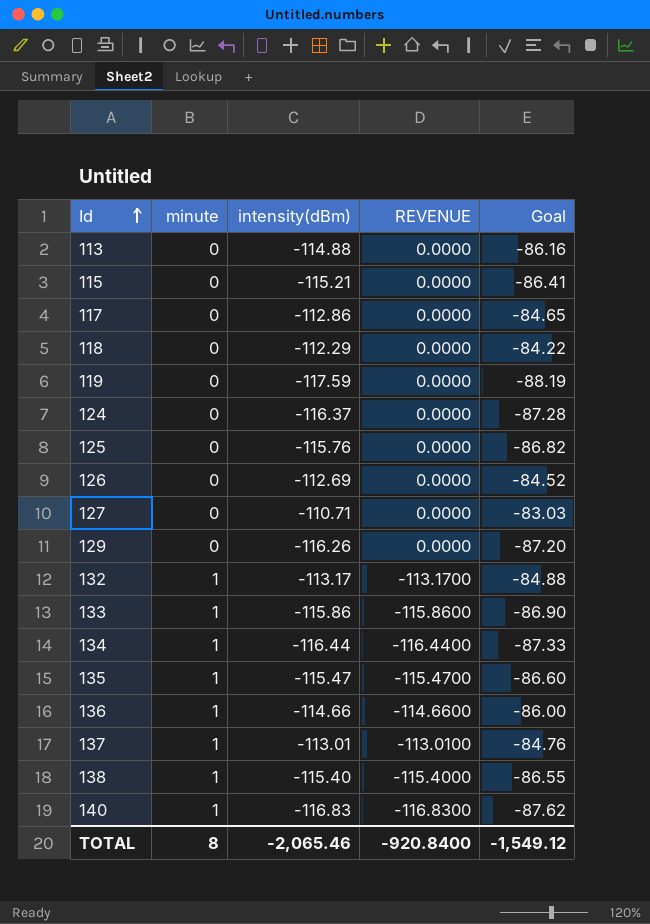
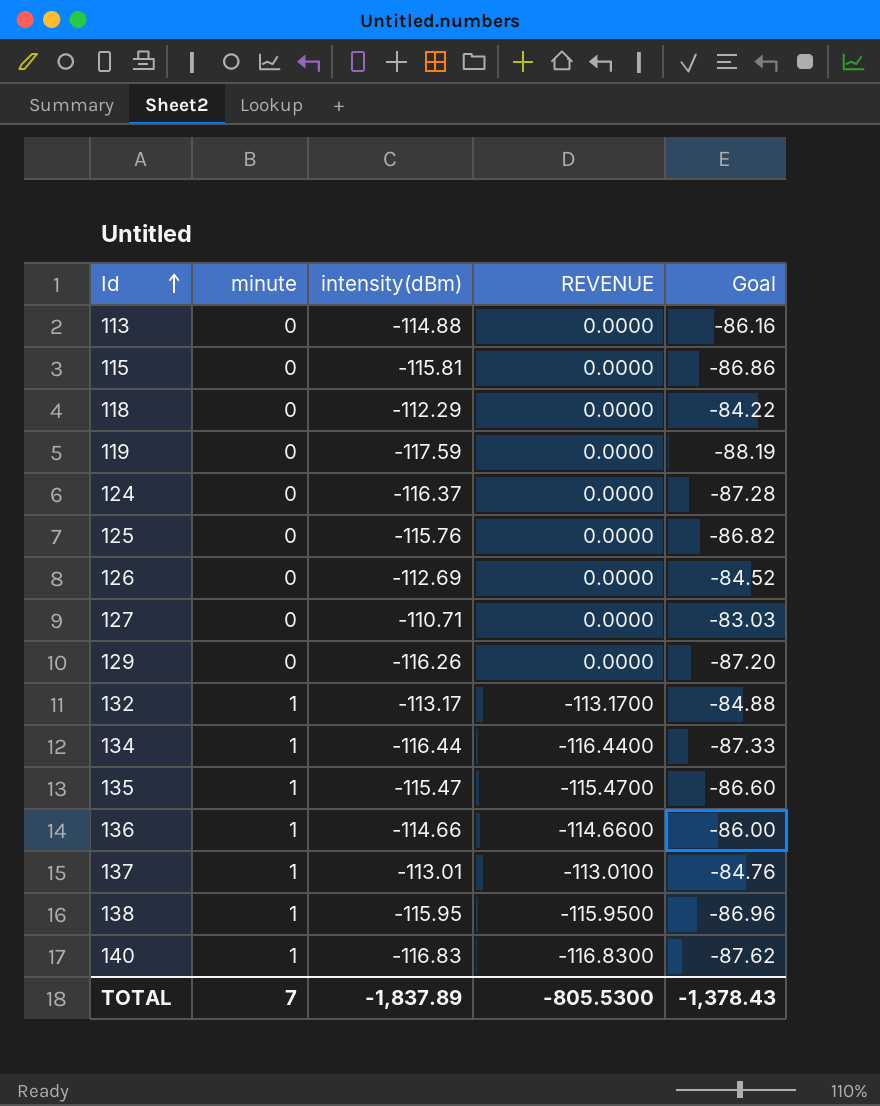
row 117: 0 | -112.86 | 0.0000 | -84.65 -> none
row 133: 1 | -115.86 | -115.8600 | -86.90 -> none
115 | intensity(dBm): -115.21 -> -115.81
115 | Goal: -86.41 -> -86.86
138 | intensity(dBm): -115.40 -> -115.95
138 | REVENUE: -115.4000 -> -115.9500
138 | Goal: -86.55 -> -86.96
TOTAL | minute: 8 -> 7
TOTAL | intensity(dBm): -2,065.46 -> -1,837.89
TOTAL | REVENUE: -920.8400 -> -805.5300
TOTAL | Goal: -1,549.12 -> -1,378.43

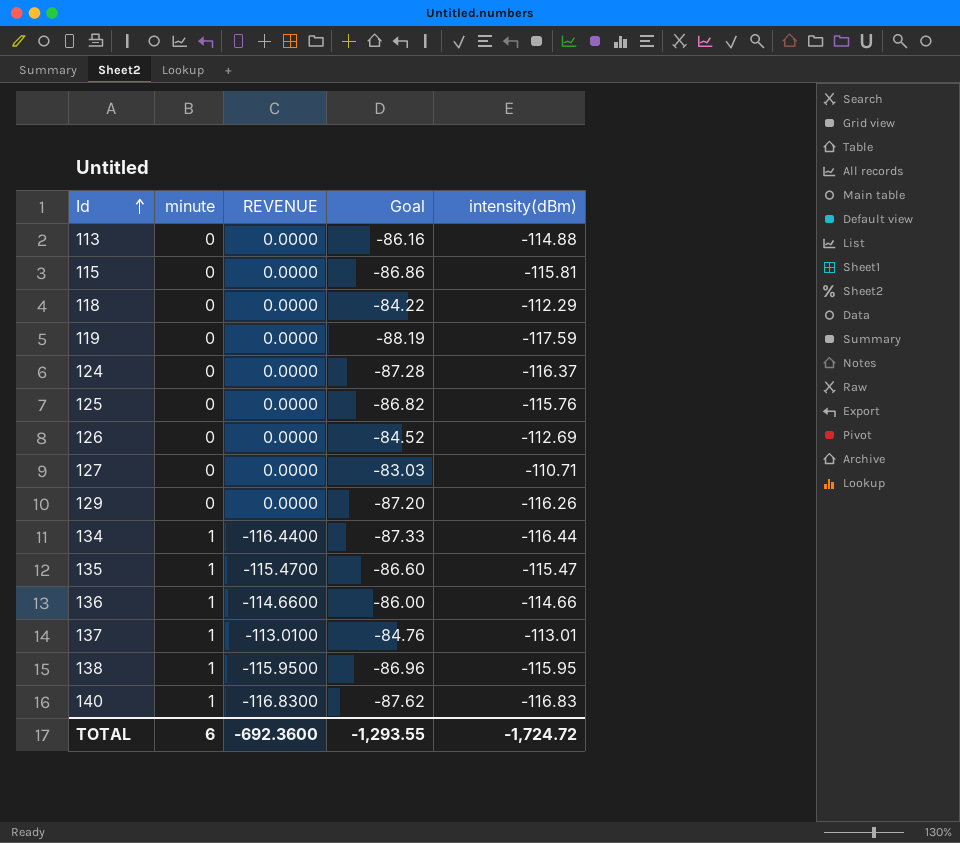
column intensity(dBm) | position: 3 -> 5
row 132: 1 | -113.17 | -113.1700 | -84.88 -> none
TOTAL | minute: 7 -> 6
TOTAL | REVENUE: -805.5300 -> -692.3600
TOTAL | Goal: -1,378.43 -> -1,293.55
TOTAL | intensity(dBm): -1,837.89 -> -1,724.72

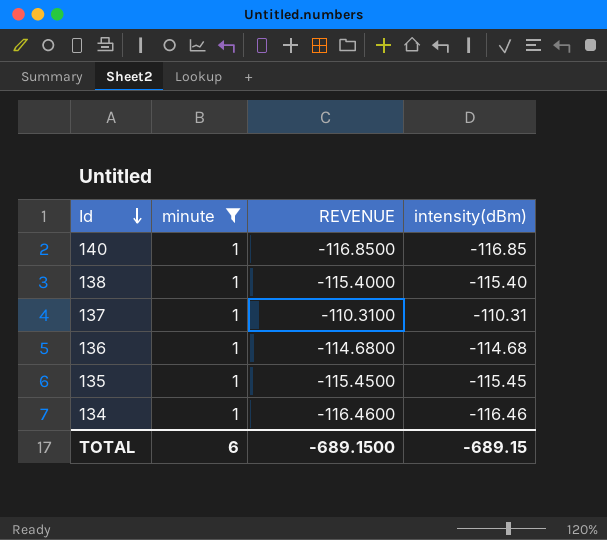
filter: none -> minute = 1
row order: Id ascending -> Id descending
column Goal | formula: [intensity(dBm)] * 0.75 -> none
140 | REVENUE: -116.8300 -> -116.8500
140 | intensity(dBm): -116.83 -> -116.85
138 | REVENUE: -115.9500 -> -115.4000
138 | intensity(dBm): -115.95 -> -115.40
137 | REVENUE: -113.0100 -> -110.3100
137 | intensity(dBm): -113.01 -> -110.31
136 | REVENUE: -114.6600 -> -114.6800
136 | intensity(dBm): -114.66 -> -114.68
135 | REVENUE: -115.4700 -> -115.4500
135 | intensity(dBm): -115.47 -> -115.45
134 | REVENUE: -116.4400 -> -116.4600
134 | intensity(dBm): -116.44 -> -116.46
TOTAL | REVENUE: -692.3600 -> -689.1500
TOTAL | intensity(dBm): -1,724.72 -> -689.15

